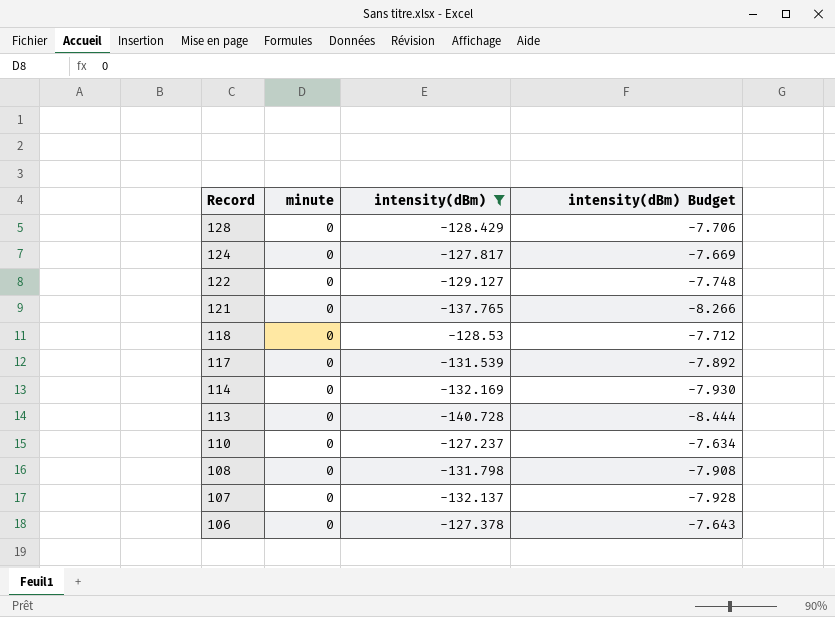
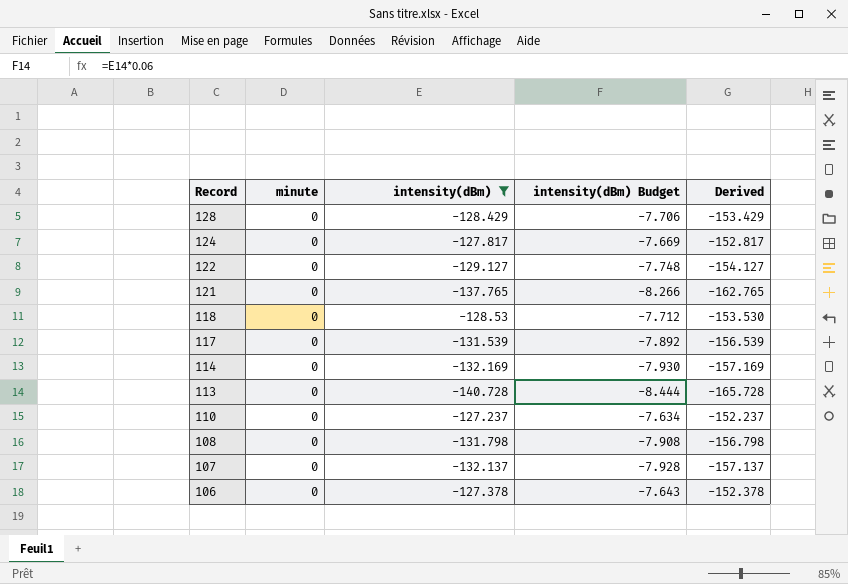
column Derived | formula: none -> [intensity(dBm)] - 25

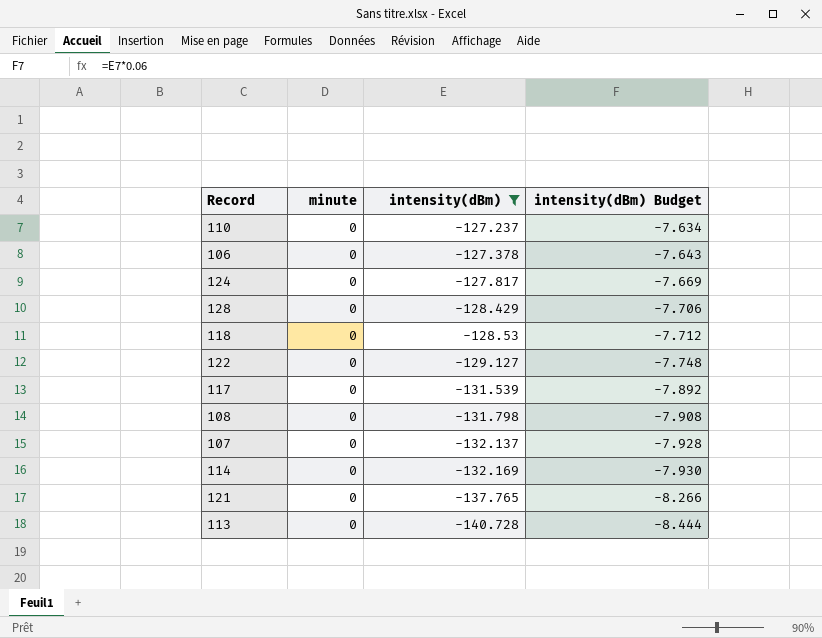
row order: Record descending -> intensity(dBm) descending
column Derived | formula: [intensity(dBm)] - 25 -> none

